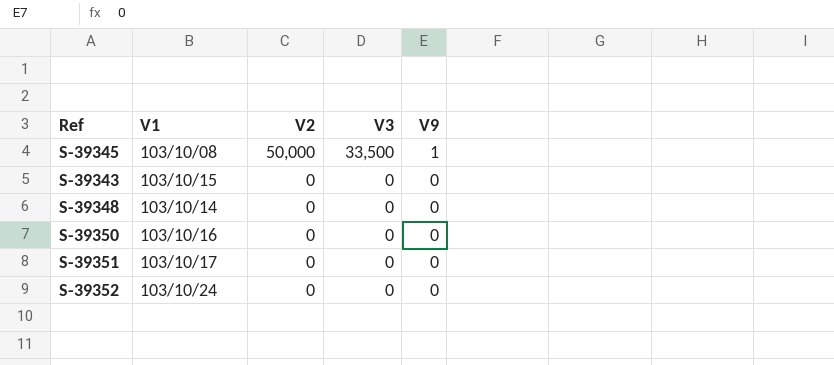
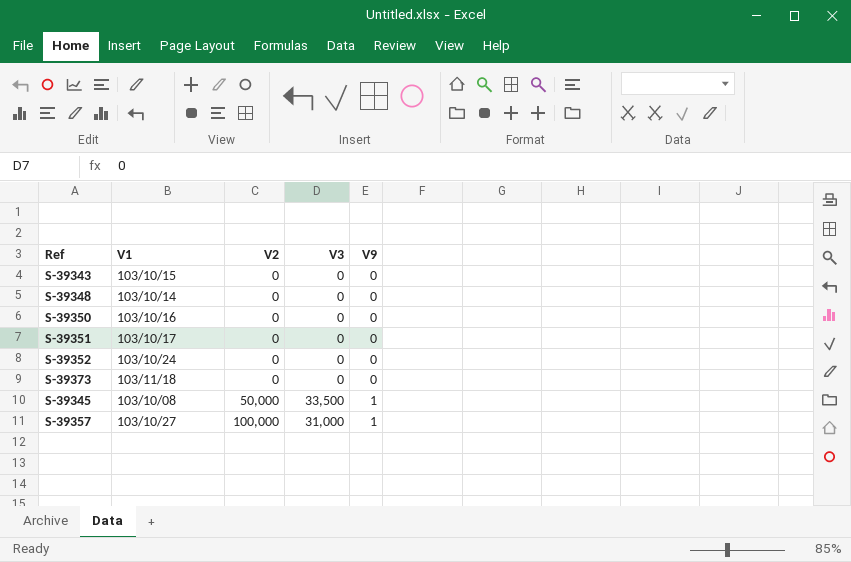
row order: V2 descending -> V2 ascending
row S-39373: none -> 103/11/18 | 0 | 0 | 0
row S-39357: none -> 103/10/27 | 100,000 | 31,000 | 1

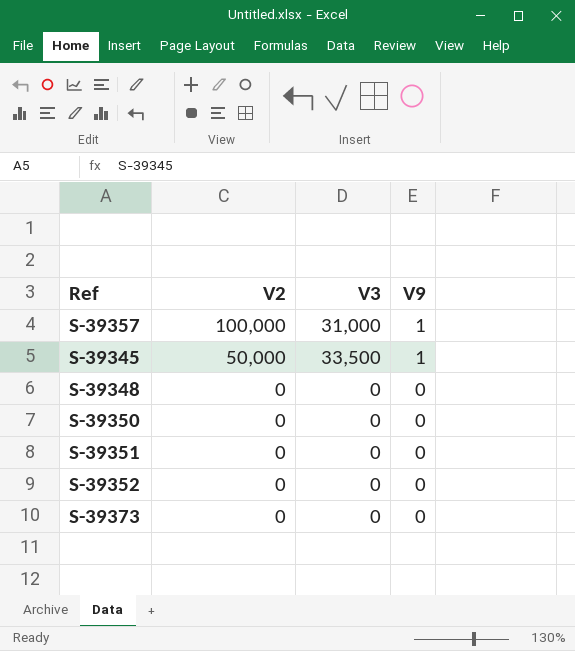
row order: V2 ascending -> V2 descending
column V1 | position: 2 -> none
row S-39343: 103/10/15 | 0 | 0 | 0 -> none

